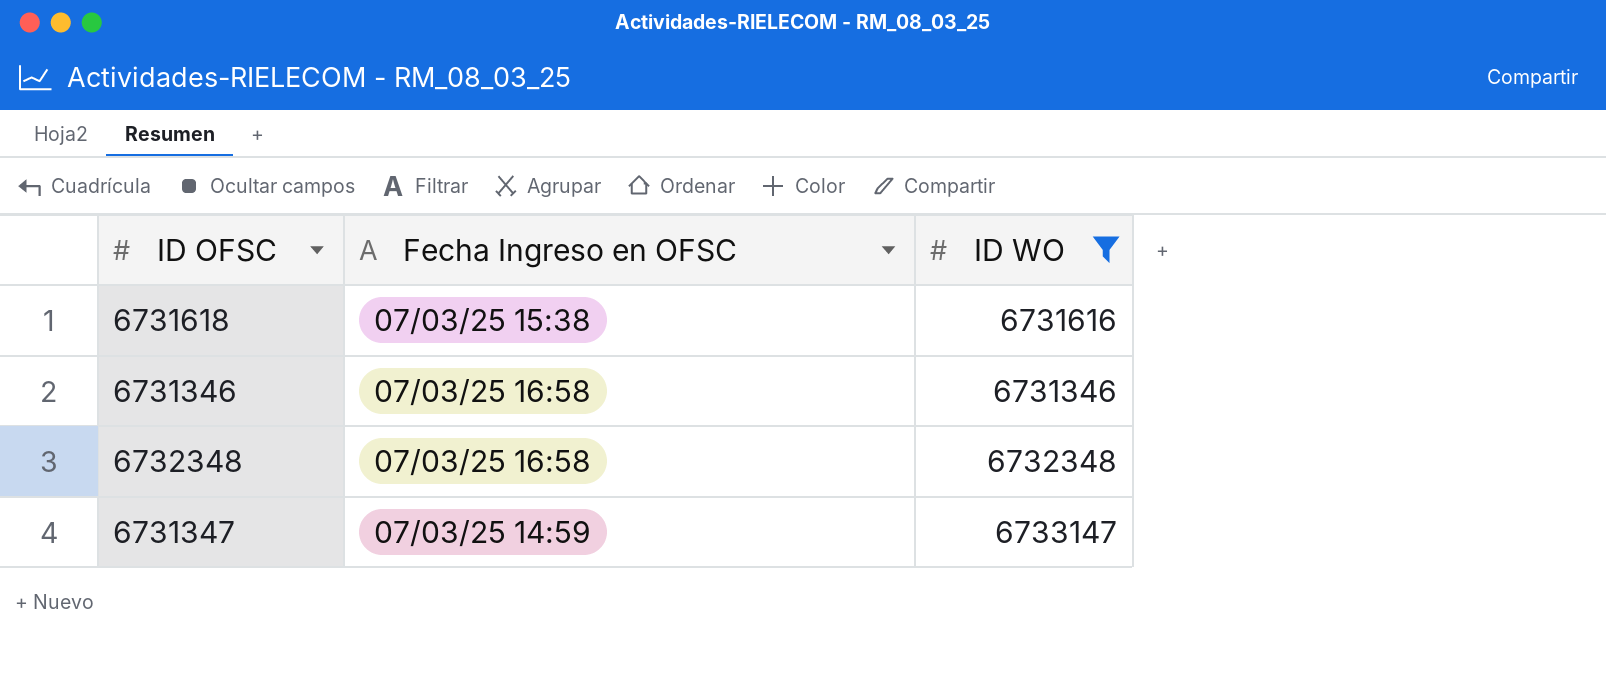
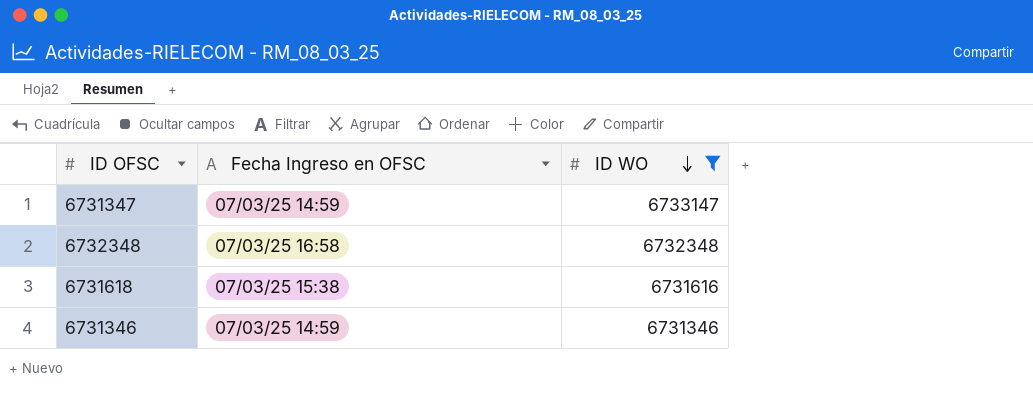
row order: none -> ID WO descending
6731346 | Fecha Ingreso en OFSC: 07/03/25 16:58 -> 07/03/25 14:59

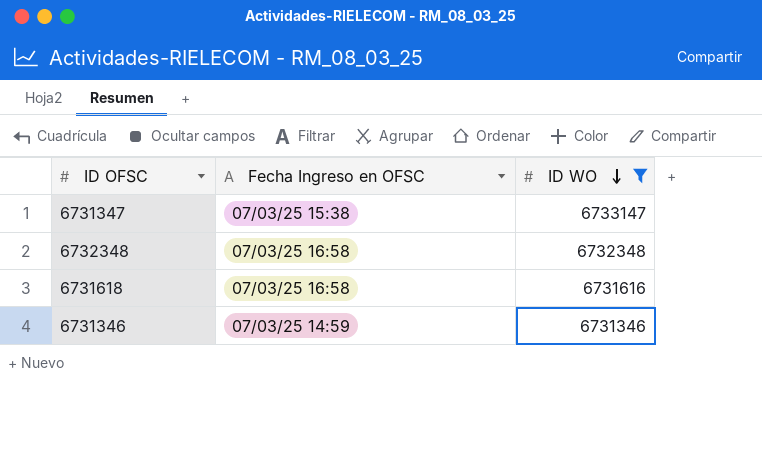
6731347 | Fecha Ingreso en OFSC: 07/03/25 14:59 -> 07/03/25 15:38
6731618 | Fecha Ingreso en OFSC: 07/03/25 15:38 -> 07/03/25 16:58

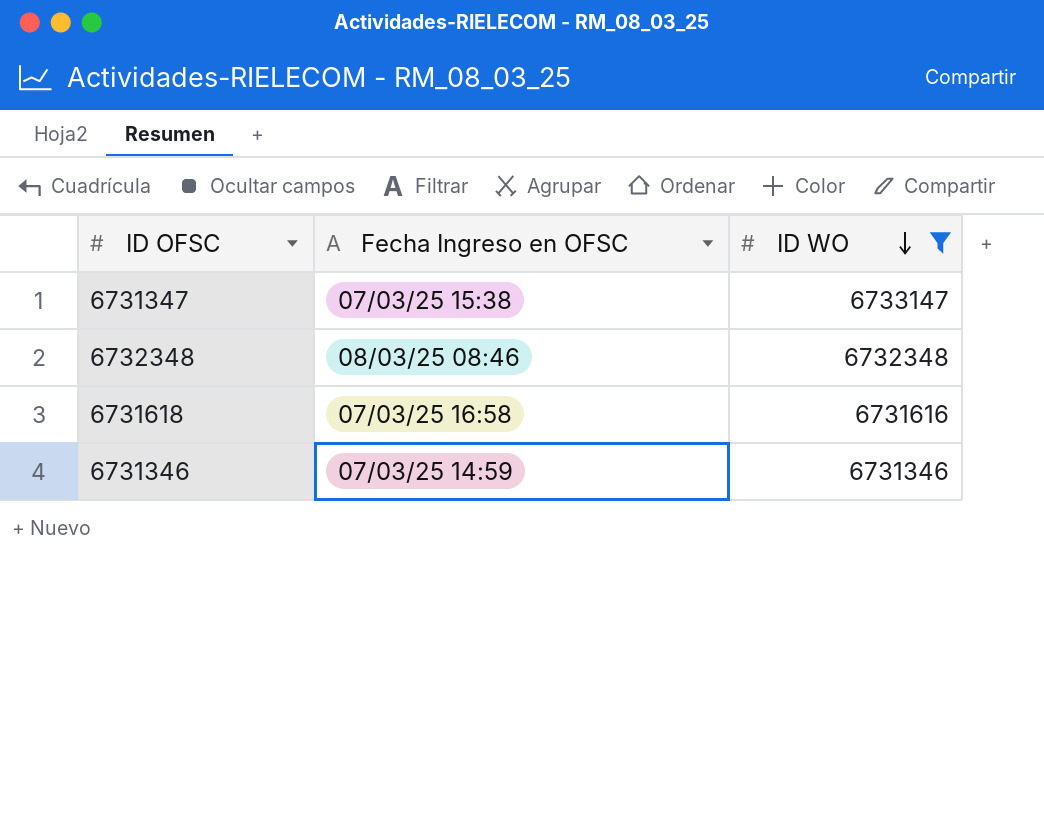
6732348 | Fecha Ingreso en OFSC: 07/03/25 16:58 -> 08/03/25 08:46

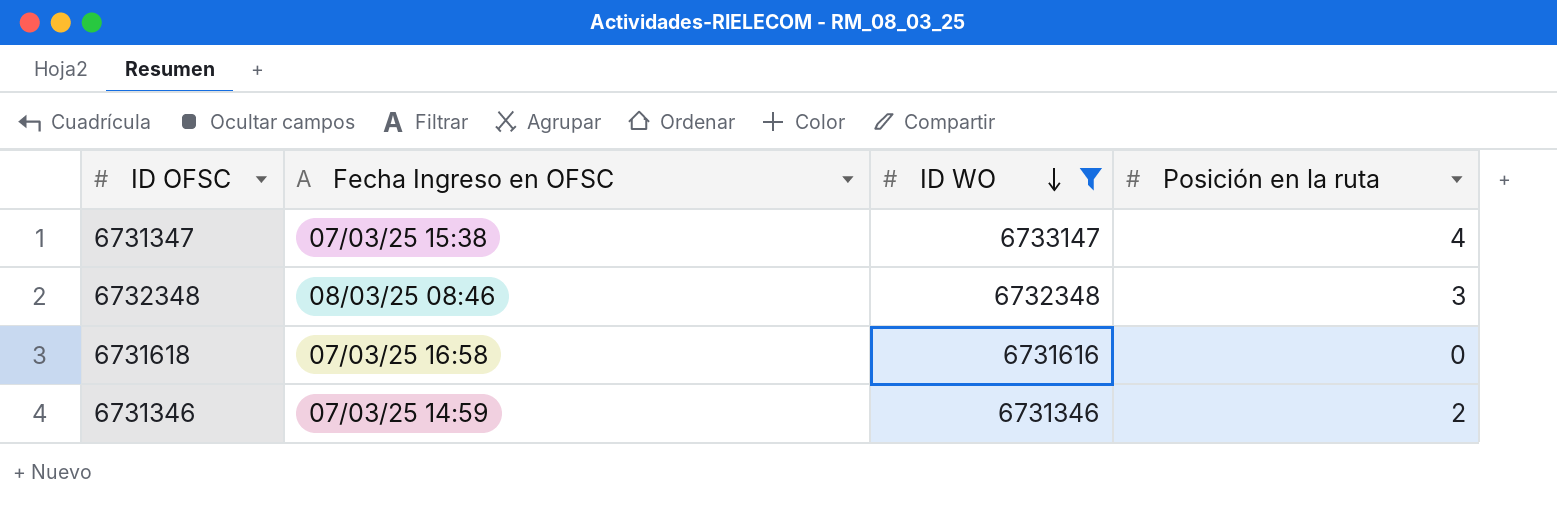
column Posición en la ruta | position: none -> 4

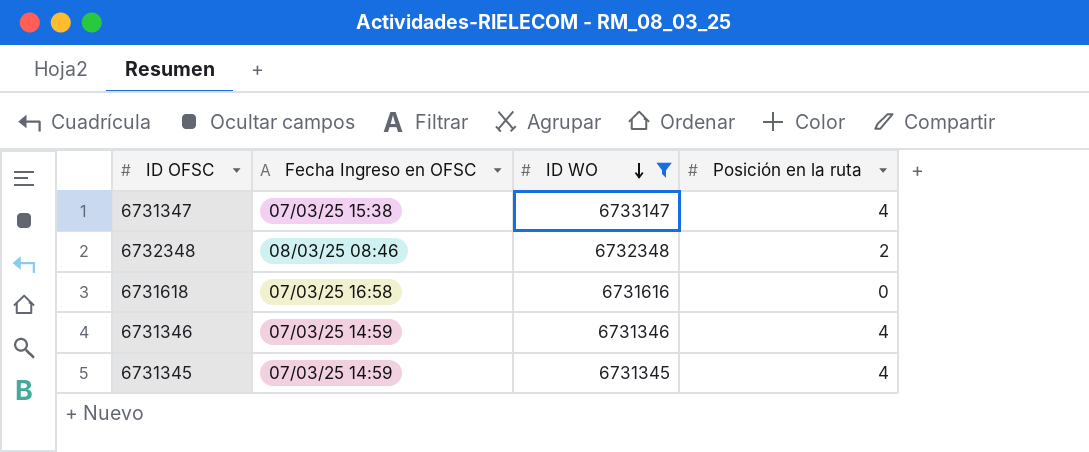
6732348 | Posición en la ruta: 3 -> 2
6731346 | Posición en la ruta: 2 -> 4
row 6731345: none -> 07/03/25 14:59 | 6731345 | 4

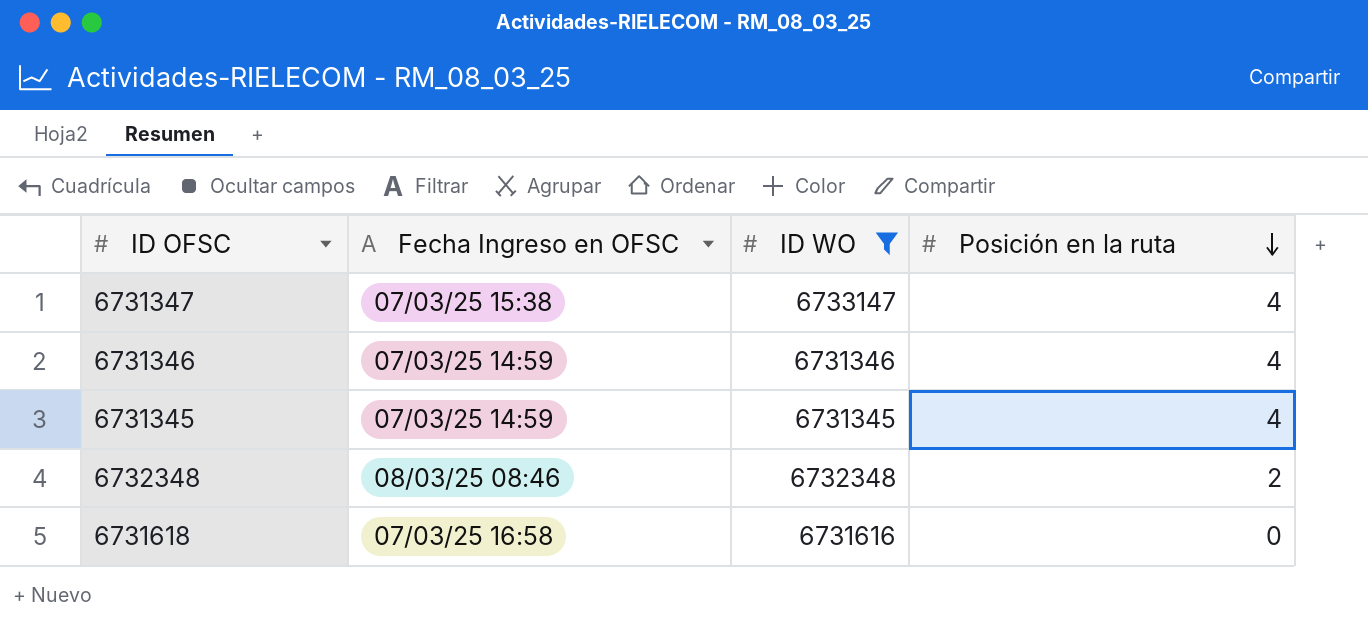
row order: ID WO descending -> Posición en la ruta descending

